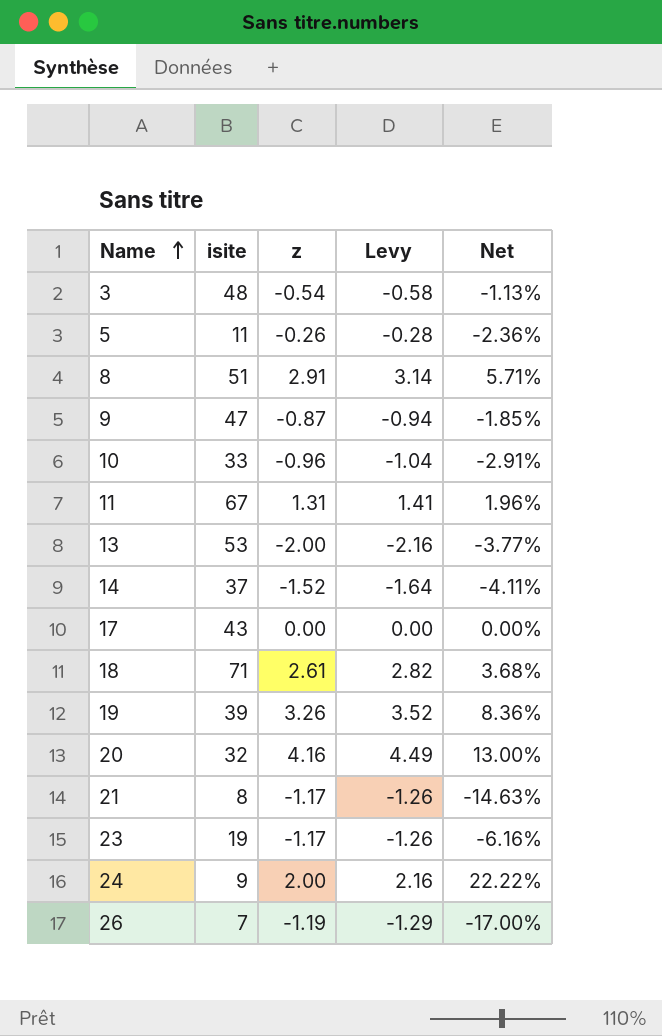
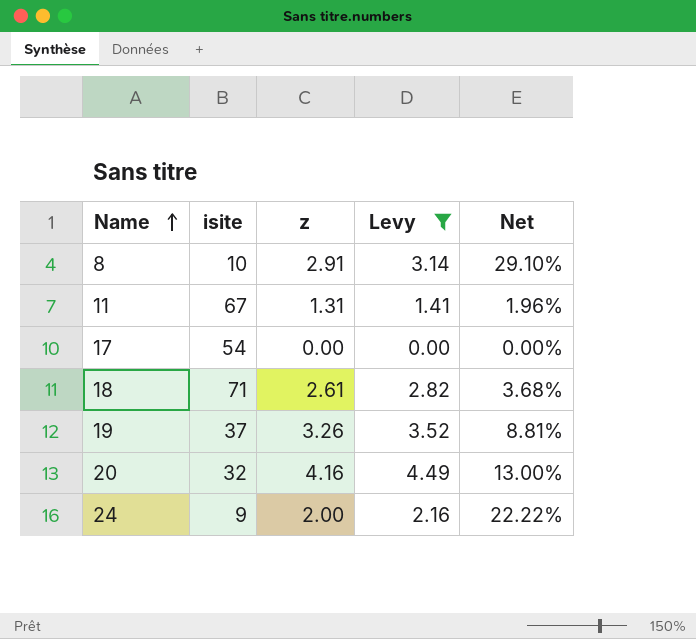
filter: none -> Levy >= 0.00
8 | isite: 51 -> 10
8 | Net: 5.71% -> 29.10%
17 | isite: 43 -> 54
19 | isite: 39 -> 37
19 | Net: 8.36% -> 8.81%

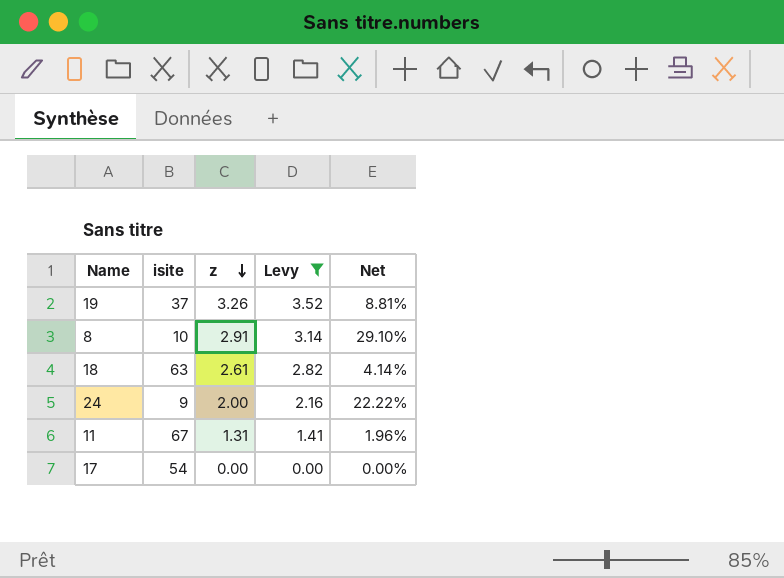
row order: Name ascending -> z descending
row 20: 32 | 4.16 | 4.49 | 13.00% -> none
18 | isite: 71 -> 63
18 | Net: 3.68% -> 4.14%

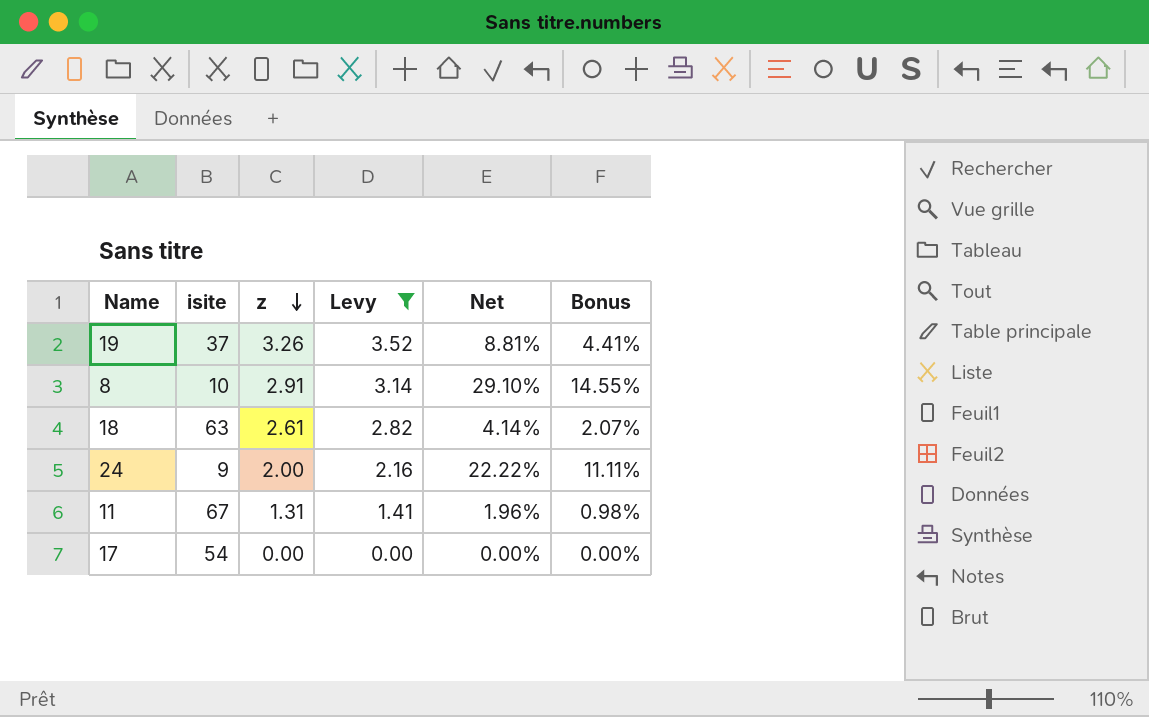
column Bonus | formula: none -> [Net] * 0.5

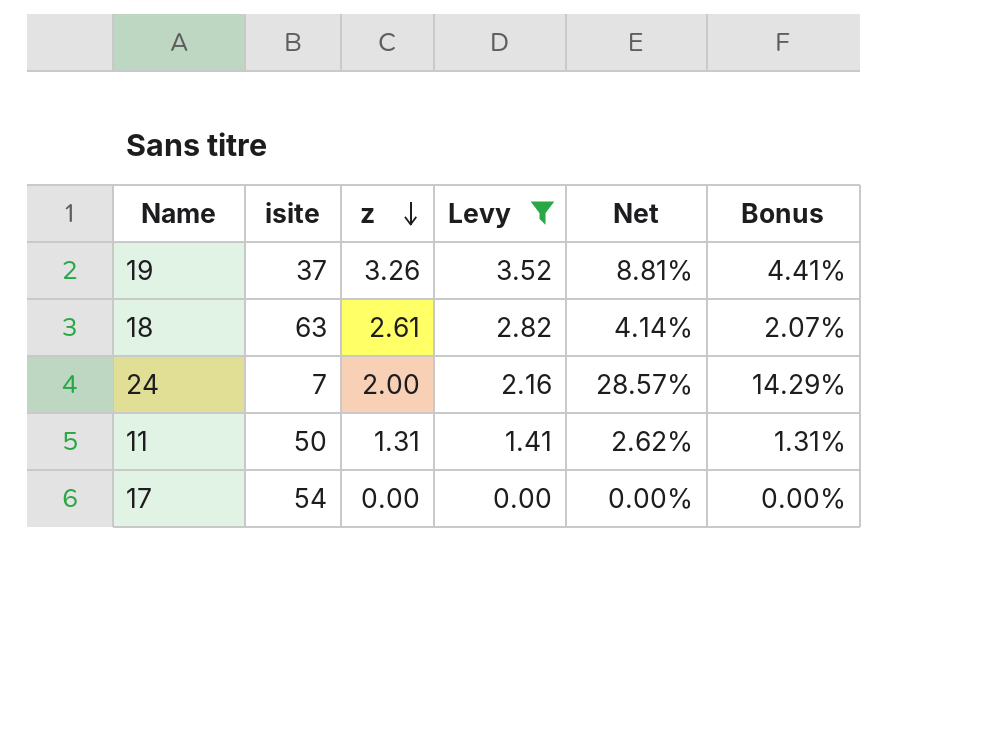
row 8: 10 | 2.91 | 3.14 | 29.10% | 14.55% -> none
24 | isite: 9 -> 7
24 | Net: 22.22% -> 28.57%
24 | Bonus: 11.11% -> 14.29%
11 | isite: 67 -> 50
11 | Net: 1.96% -> 2.62%
11 | Bonus: 0.98% -> 1.31%

